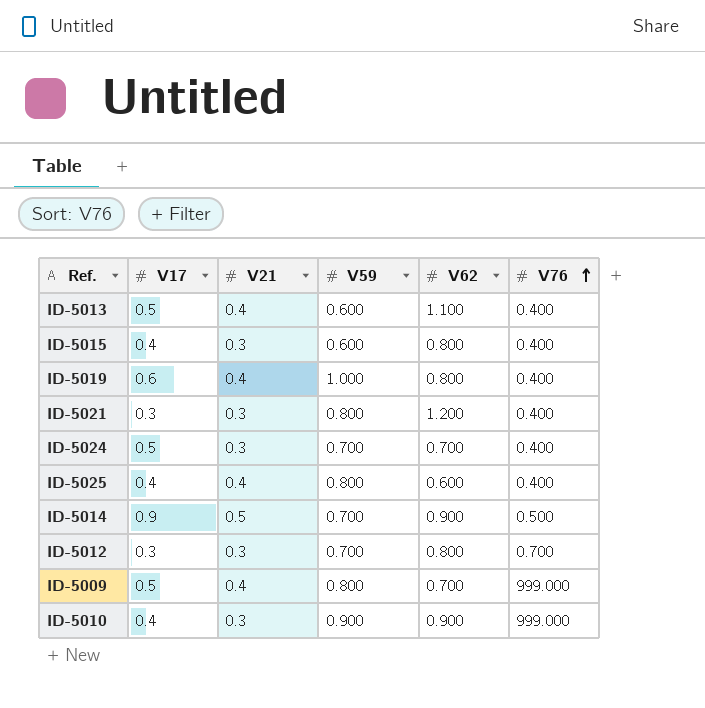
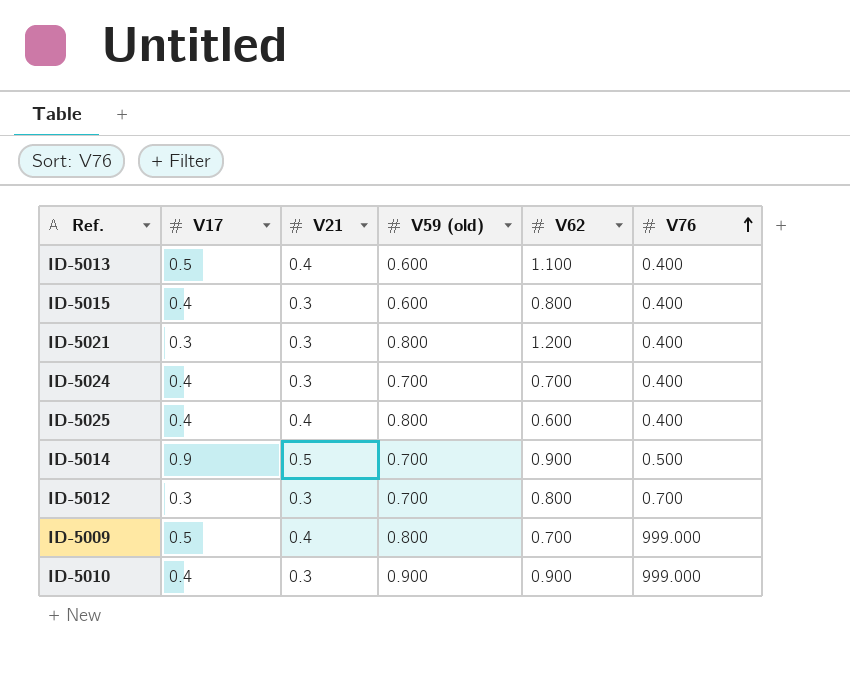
column name: V59 -> V59 (old)
row ID-5019: 0.6 | 0.4 | 1.000 | 0.800 | 0.400 -> none
ID-5024 | V17: 0.5 -> 0.4

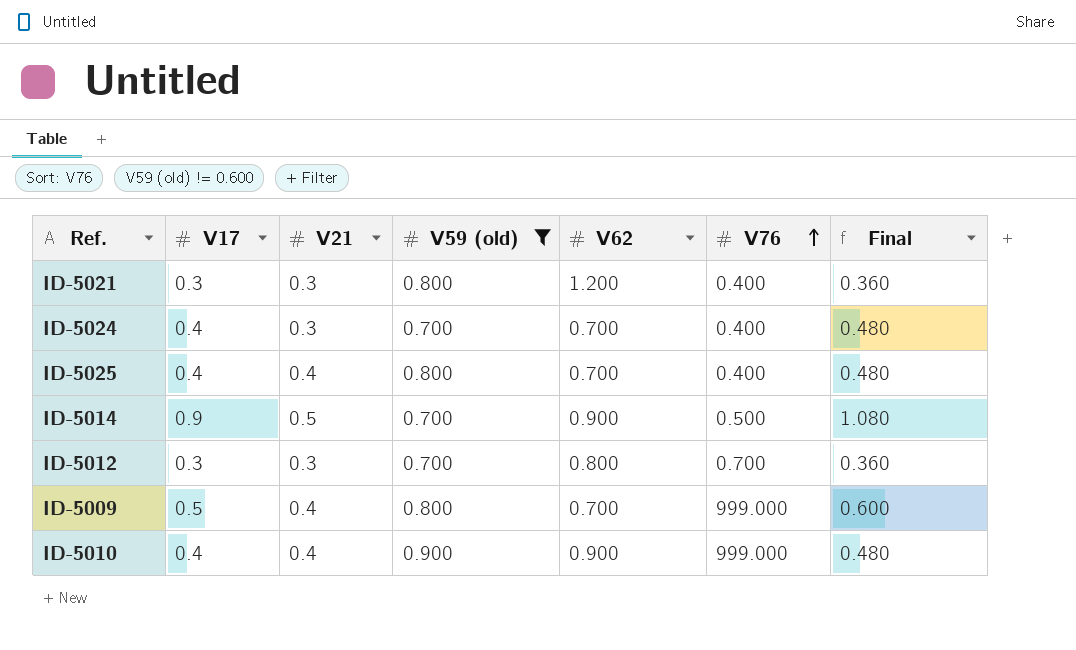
filter: none -> V59 (old) != 0.600
column Final | formula: none -> [V17] * 1.2
ID-5025 | V62: 0.600 -> 0.700
ID-5010 | V21: 0.3 -> 0.4

